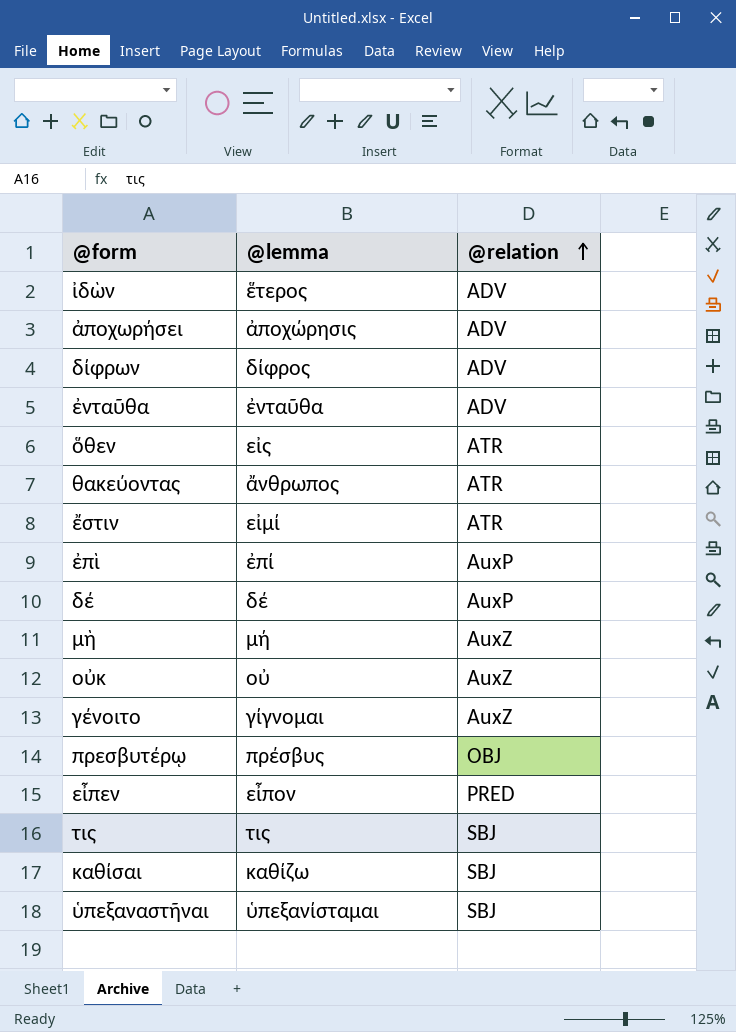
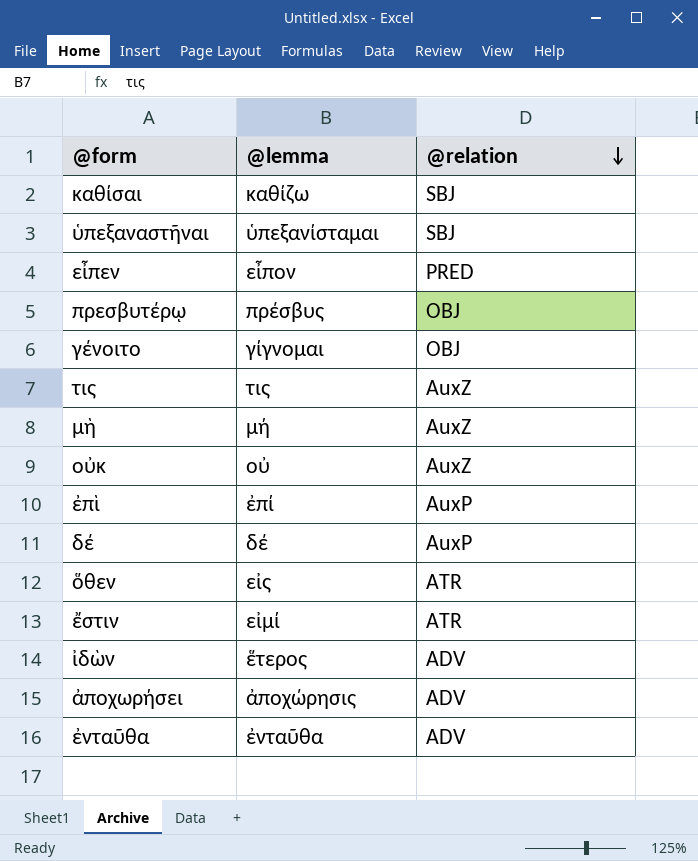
row order: @relation ascending -> @relation descending
row δίφρων: δίφρος | ADV -> none
row θακεύοντας: ἄνθρωπος | ATR -> none
γένοιτο | @relation: AuxZ -> OBJ
τις | @relation: SBJ -> AuxZ

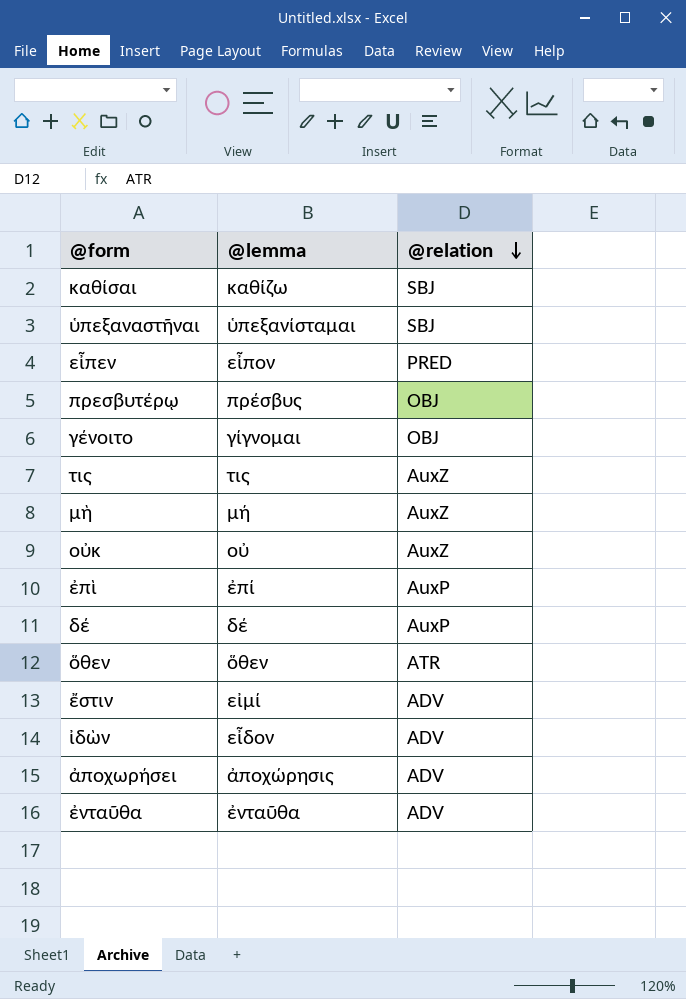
ὅθεν | @lemma: εἰς -> ὅθεν
ἔστιν | @relation: ATR -> ADV
ἰδὼν | @lemma: ἕτερος -> εἶδον

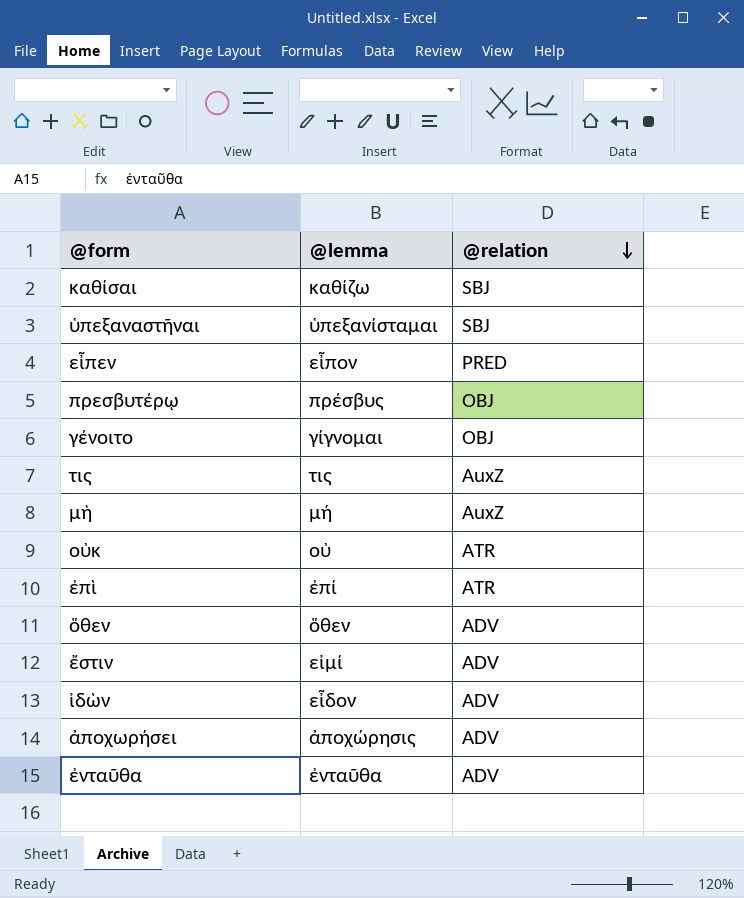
row δέ: δέ | AuxP -> none
οὐκ | @relation: AuxZ -> ATR
ἐπὶ | @relation: AuxP -> ATR
ὅθεν | @relation: ATR -> ADV

